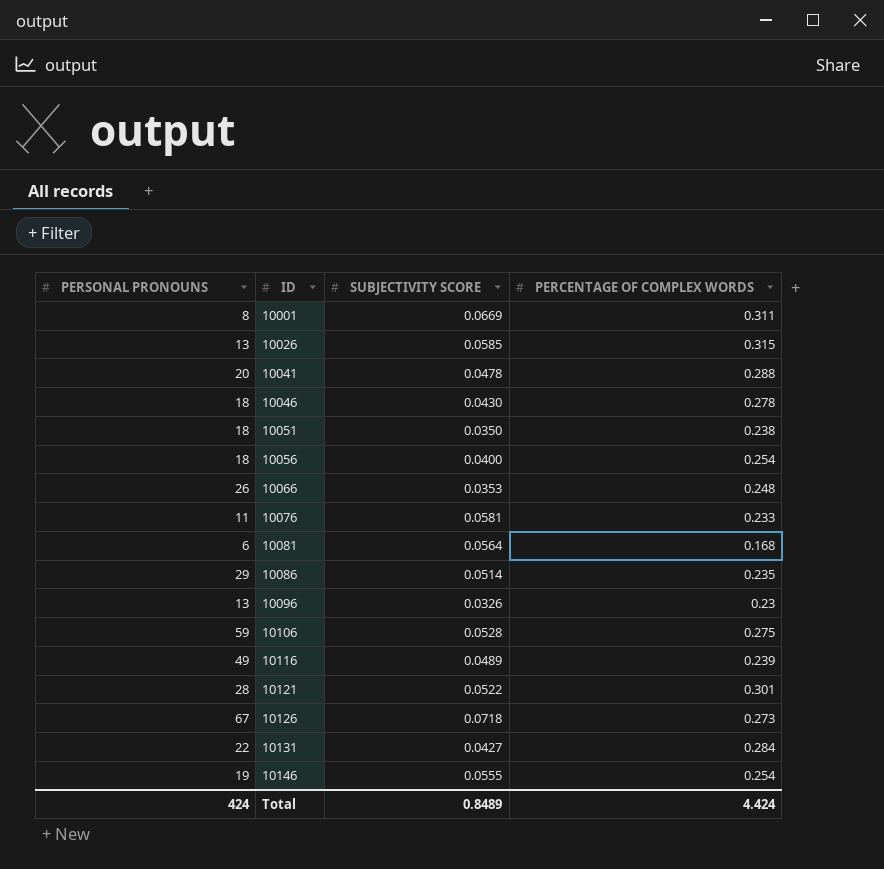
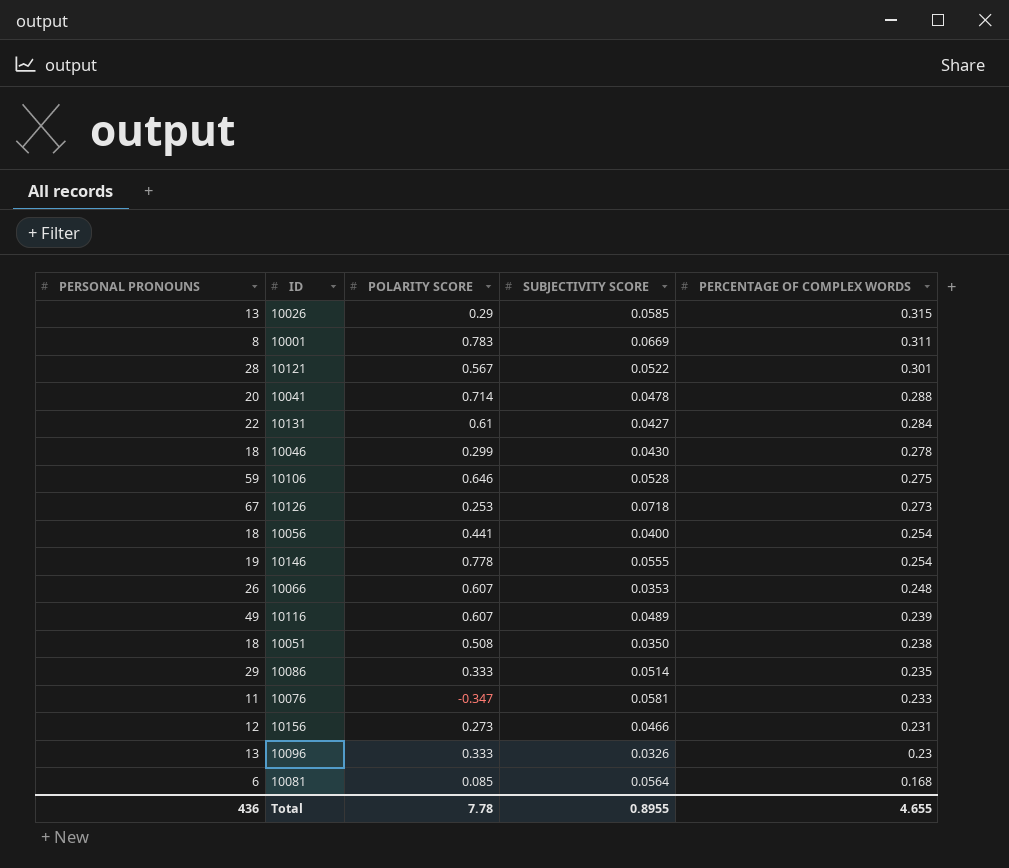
row order: ID ascending -> PERCENTAGE OF COMPLEX WORDS descending
column POLARITY SCORE | position: none -> 3
row 10156: none -> 12 | 0.273 | 0.0466 | 0.231
Total | PERSONAL PRONOUNS: 424 -> 436
Total | SUBJECTIVITY SCORE: 0.8489 -> 0.8955
Total | PERCENTAGE OF COMPLEX WORDS: 4.424 -> 4.655

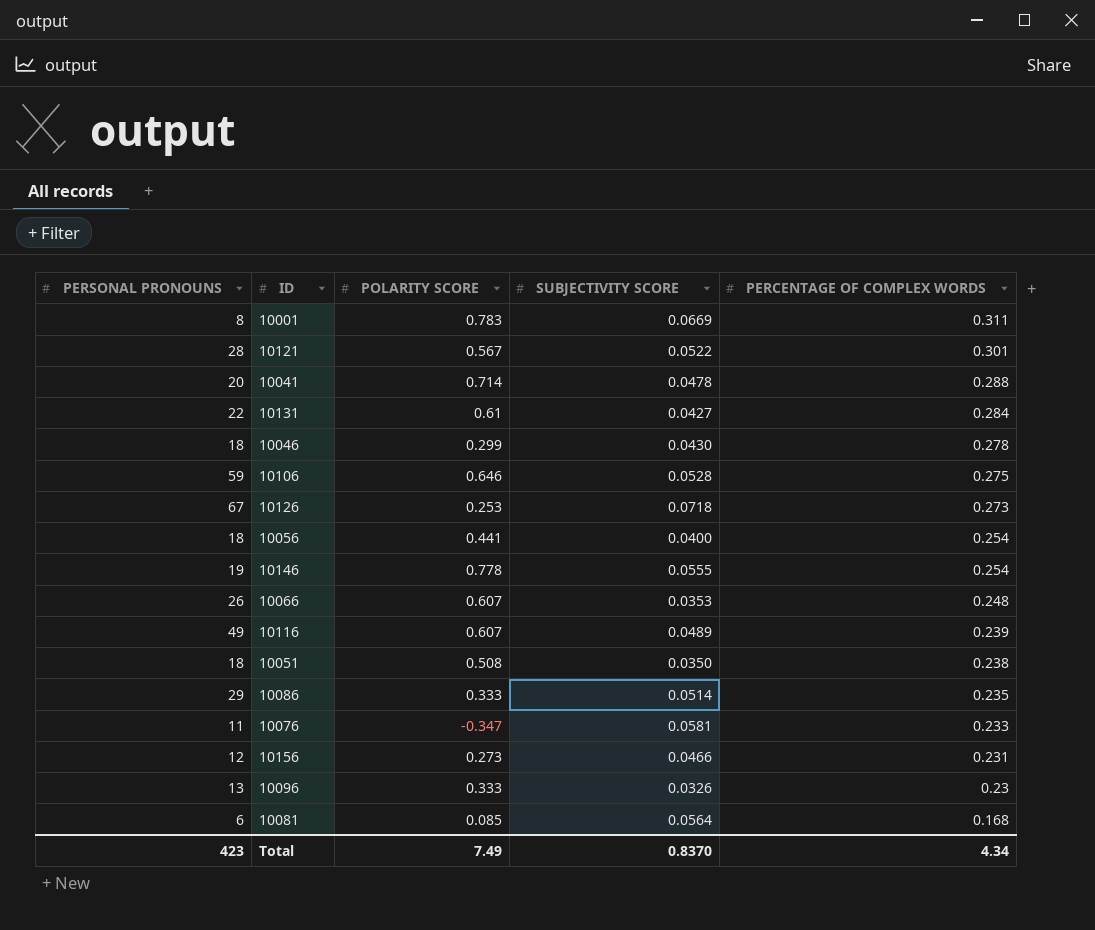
row 10026: 13 | 0.29 | 0.0585 | 0.315 -> none
Total | PERSONAL PRONOUNS: 436 -> 423
Total | POLARITY SCORE: 7.78 -> 7.49
Total | SUBJECTIVITY SCORE: 0.8955 -> 0.8370
Total | PERCENTAGE OF COMPLEX WORDS: 4.655 -> 4.34

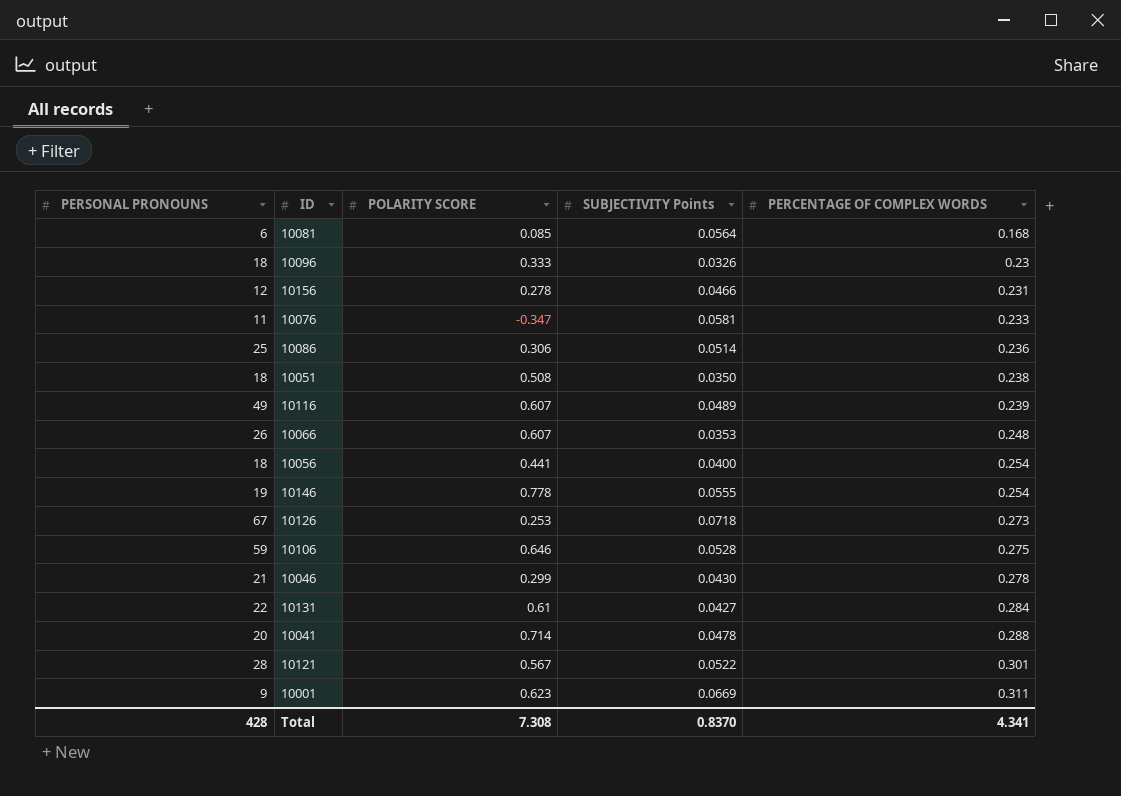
row order: PERCENTAGE OF COMPLEX WORDS descending -> PERCENTAGE OF COMPLEX WORDS ascending
column name: SUBJECTIVITY SCORE -> SUBJECTIVITY Points
10096 | PERSONAL PRONOUNS: 13 -> 18
10156 | POLARITY SCORE: 0.273 -> 0.278
10086 | PERSONAL PRONOUNS: 29 -> 25
10086 | POLARITY SCORE: 0.333 -> 0.306
10086 | PERCENTAGE OF COMPLEX WORDS: 0.235 -> 0.236
10046 | PERSONAL PRONOUNS: 18 -> 21
10001 | PERSONAL PRONOUNS: 8 -> 9
10001 | POLARITY SCORE: 0.783 -> 0.623
Total | PERSONAL PRONOUNS: 423 -> 428
Total | POLARITY SCORE: 7.49 -> 7.308
Total | PERCENTAGE OF COMPLEX WORDS: 4.34 -> 4.341

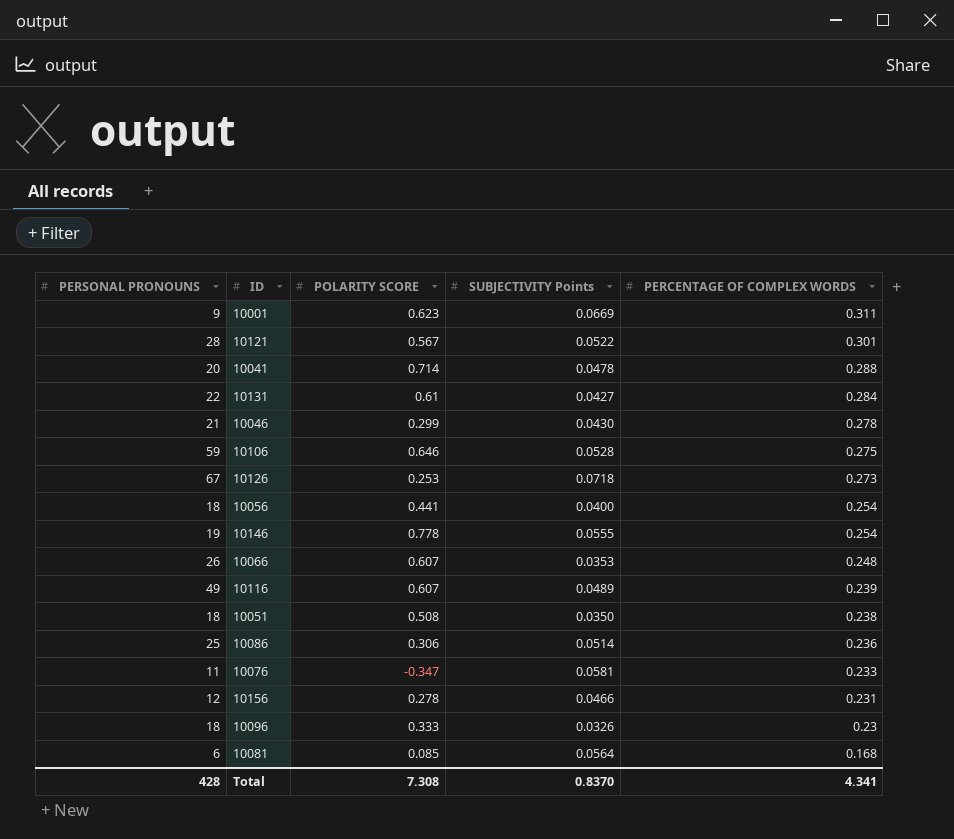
row order: PERCENTAGE OF COMPLEX WORDS ascending -> PERCENTAGE OF COMPLEX WORDS descending

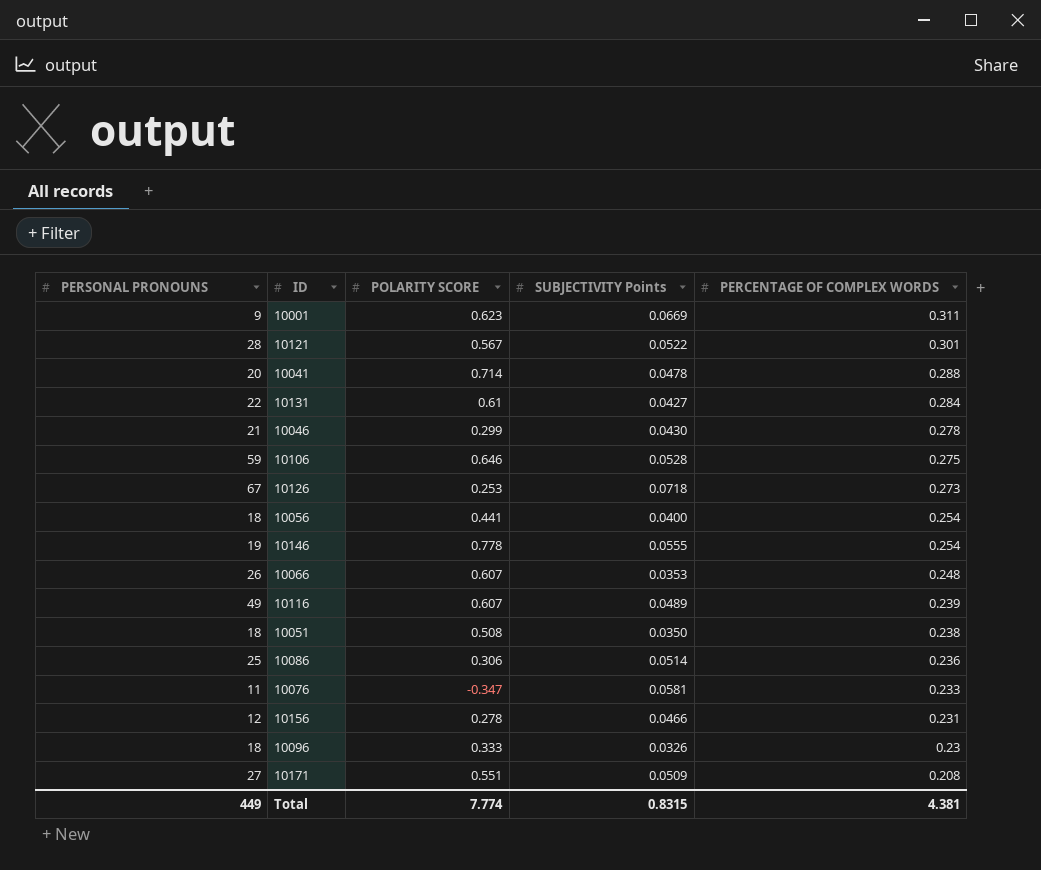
row 10081: 6 | 0.085 | 0.0564 | 0.168 -> none
row 10171: none -> 27 | 0.551 | 0.0509 | 0.208
Total | PERSONAL PRONOUNS: 428 -> 449
Total | POLARITY SCORE: 7.308 -> 7.774
Total | SUBJECTIVITY Points: 0.8370 -> 0.8315
Total | PERCENTAGE OF COMPLEX WORDS: 4.341 -> 4.381

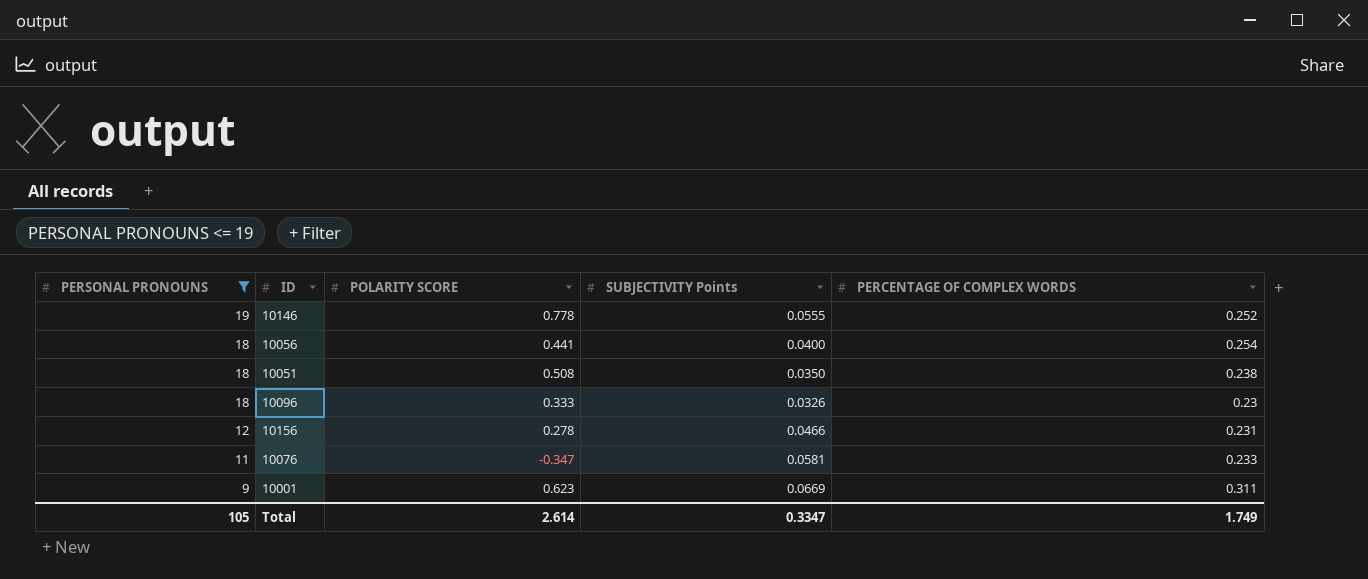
filter: none -> PERSONAL PRONOUNS <= 19
row order: PERCENTAGE OF COMPLEX WORDS descending -> PERSONAL PRONOUNS descending
10146 | PERCENTAGE OF COMPLEX WORDS: 0.254 -> 0.252
Total | PERSONAL PRONOUNS: 449 -> 105
Total | POLARITY SCORE: 7.774 -> 2.614
Total | SUBJECTIVITY Points: 0.8315 -> 0.3347
Total | PERCENTAGE OF COMPLEX WORDS: 4.381 -> 1.749

